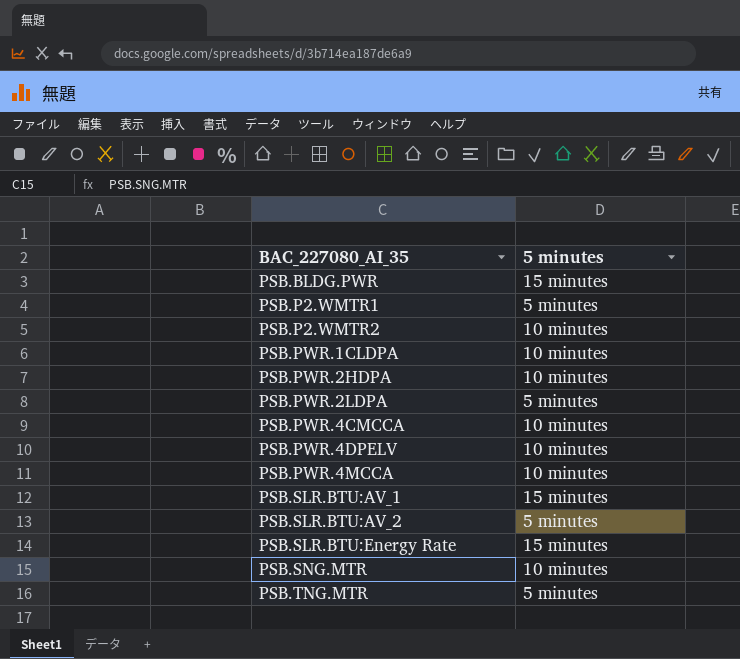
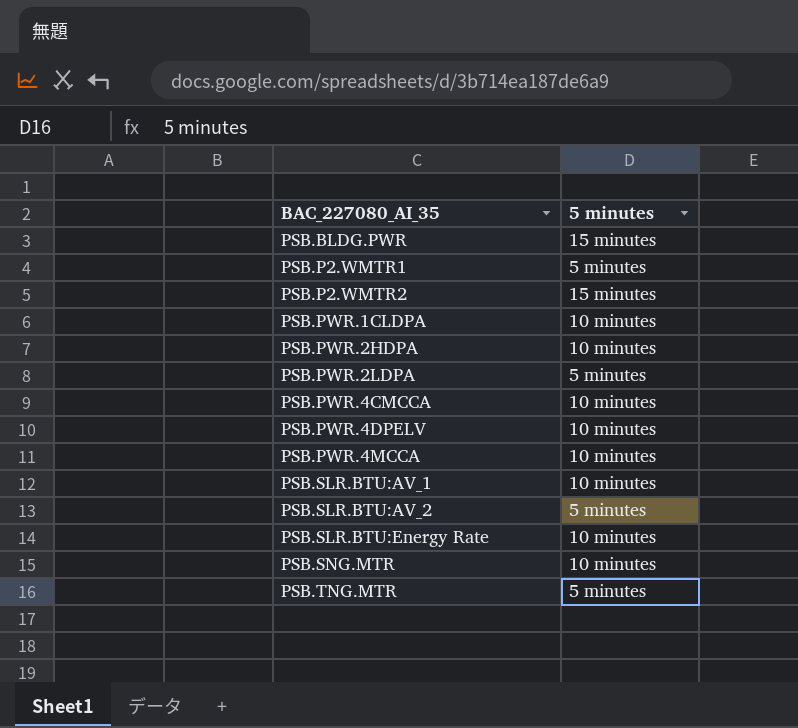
PSB.P2.WMTR2 | 5 minutes: 10 minutes -> 15 minutes
PSB.SLR.BTU:AV_1 | 5 minutes: 15 minutes -> 10 minutes
PSB.SLR.BTU:Energy Rate | 5 minutes: 15 minutes -> 10 minutes

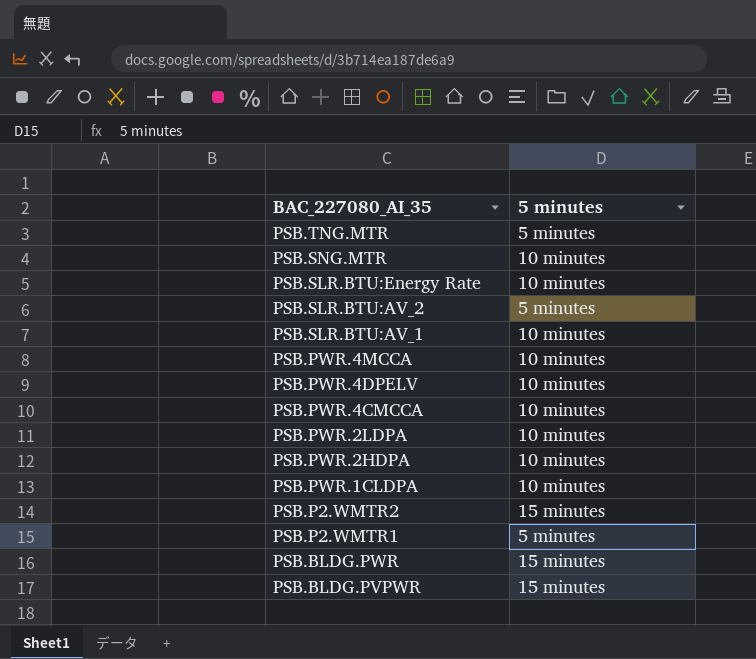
row order: BAC_227080_AI_35 ascending -> BAC_227080_AI_35 descending
PSB.PWR.2LDPA | 5 minutes: 5 minutes -> 10 minutes
row PSB.BLDG.PVPWR: none -> 15 minutes

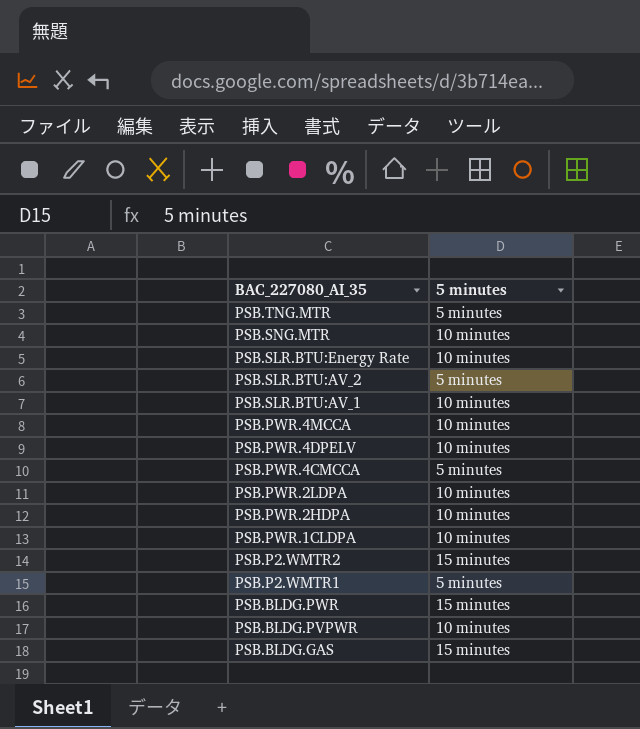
PSB.PWR.4CMCCA | 5 minutes: 10 minutes -> 5 minutes
PSB.BLDG.PVPWR | 5 minutes: 15 minutes -> 10 minutes
row PSB.BLDG.GAS: none -> 15 minutes

